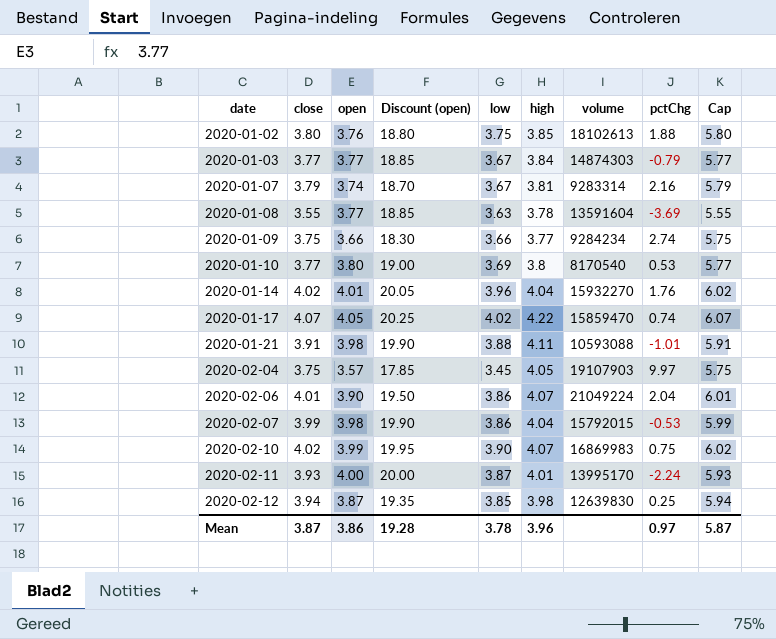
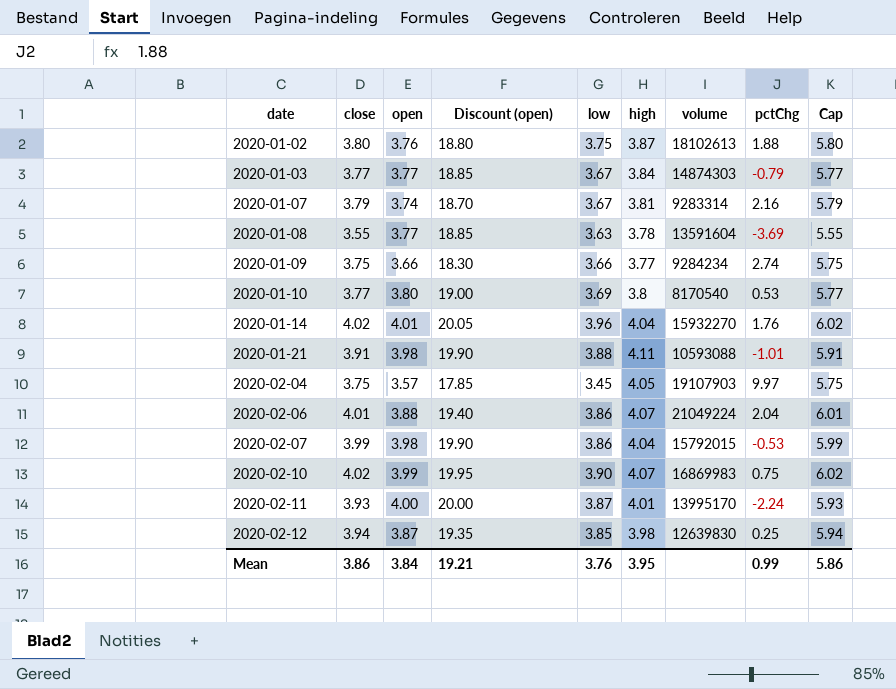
row 2020-01-17: 4.07 | 4.05 | 20.25 | 4.02 | 4.22 | 15859470 | 0.74 | 6.07 -> none
2020-01-02 | high: 3.85 -> 3.87
2020-02-06 | open: 3.90 -> 3.88
2020-02-06 | Discount (open): 19.50 -> 19.40
Mean | close: 3.87 -> 3.86
Mean | open: 3.86 -> 3.84
Mean | Discount (open): 19.28 -> 19.21
Mean | low: 3.78 -> 3.76
Mean | high: 3.96 -> 3.95
Mean | pctChg: 0.97 -> 0.99
Mean | Cap: 5.87 -> 5.86

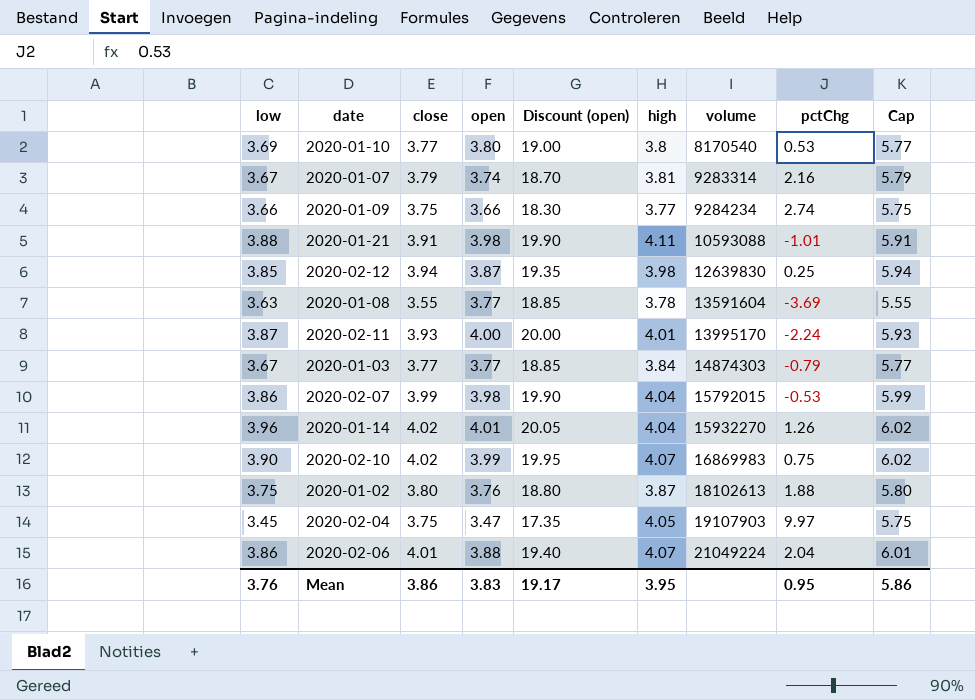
row order: date ascending -> volume ascending
column low | position: 5 -> 1
2020-01-14 | pctChg: 1.76 -> 1.26
2020-02-04 | open: 3.57 -> 3.47
2020-02-04 | Discount (open): 17.85 -> 17.35
Mean | open: 3.84 -> 3.83
Mean | Discount (open): 19.21 -> 19.17
Mean | pctChg: 0.99 -> 0.95

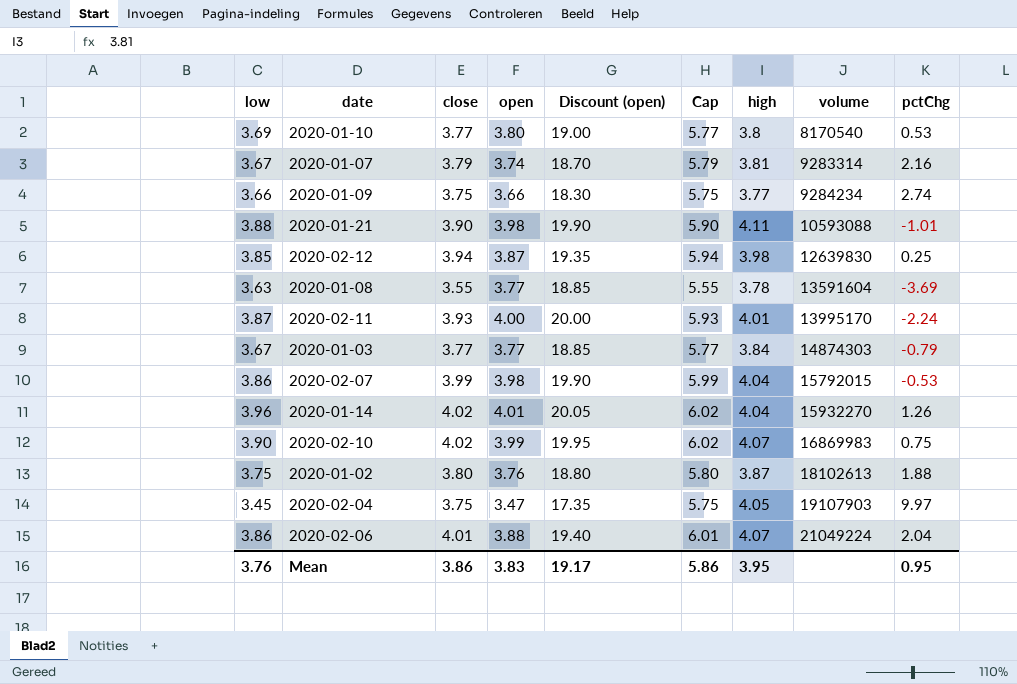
column Cap | position: 9 -> 6
2020-01-21 | close: 3.91 -> 3.90
2020-01-21 | Cap: 5.91 -> 5.90

